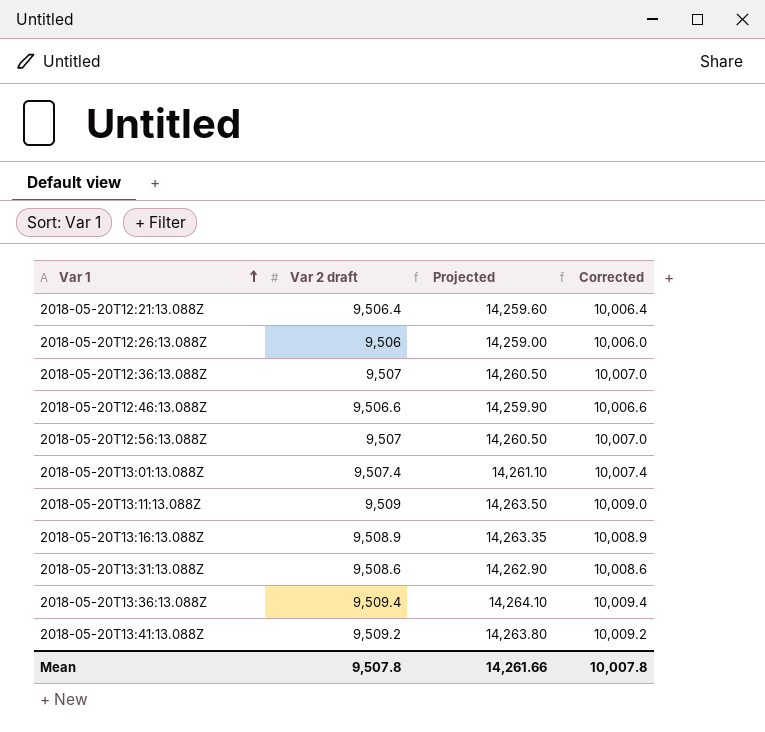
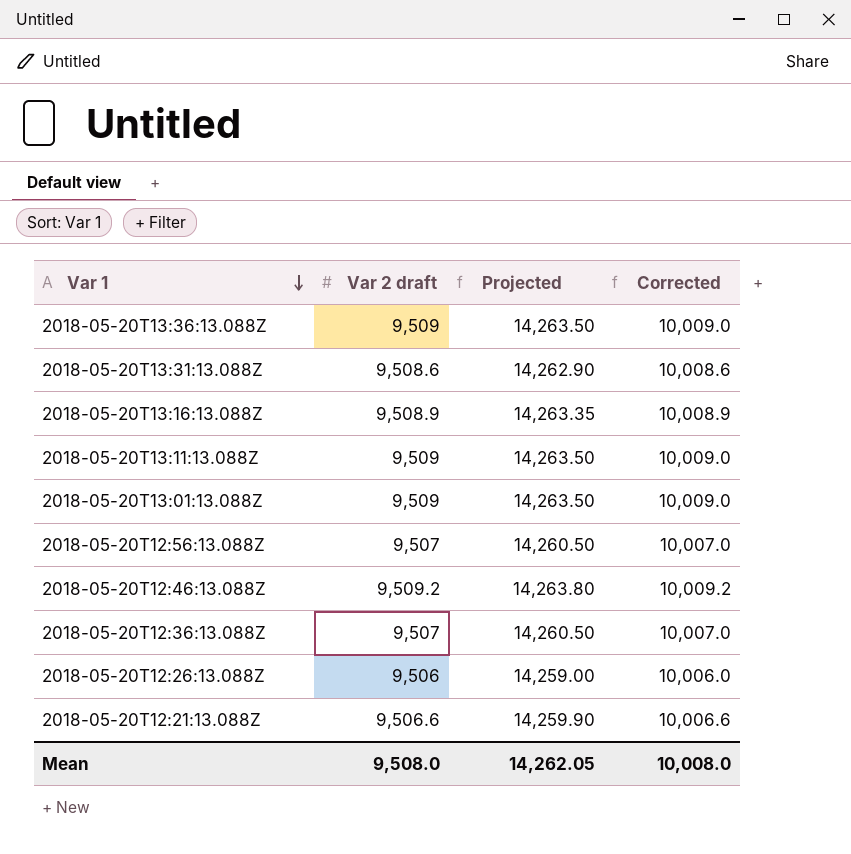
row order: Var 1 ascending -> Var 1 descending
row 2018-05-20T13:41:13.088Z: 9,509.2 | 14,263.80 | 10,009.2 -> none
2018-05-20T13:36:13.088Z | Var 2 draft: 9,509.4 -> 9,509
2018-05-20T13:36:13.088Z | Projected: 14,264.10 -> 14,263.50
2018-05-20T13:36:13.088Z | Corrected: 10,009.4 -> 10,009.0
2018-05-20T13:01:13.088Z | Var 2 draft: 9,507.4 -> 9,509
2018-05-20T13:01:13.088Z | Projected: 14,261.10 -> 14,263.50
2018-05-20T13:01:13.088Z | Corrected: 10,007.4 -> 10,009.0
2018-05-20T12:46:13.088Z | Var 2 draft: 9,506.6 -> 9,509.2
2018-05-20T12:46:13.088Z | Projected: 14,259.90 -> 14,263.80
2018-05-20T12:46:13.088Z | Corrected: 10,006.6 -> 10,009.2
2018-05-20T12:21:13.088Z | Var 2 draft: 9,506.4 -> 9,506.6
2018-05-20T12:21:13.088Z | Projected: 14,259.60 -> 14,259.90
2018-05-20T12:21:13.088Z | Corrected: 10,006.4 -> 10,006.6
Mean | Var 2 draft: 9,507.8 -> 9,508.0
Mean | Projected: 14,261.66 -> 14,262.05
Mean | Corrected: 10,007.8 -> 10,008.0

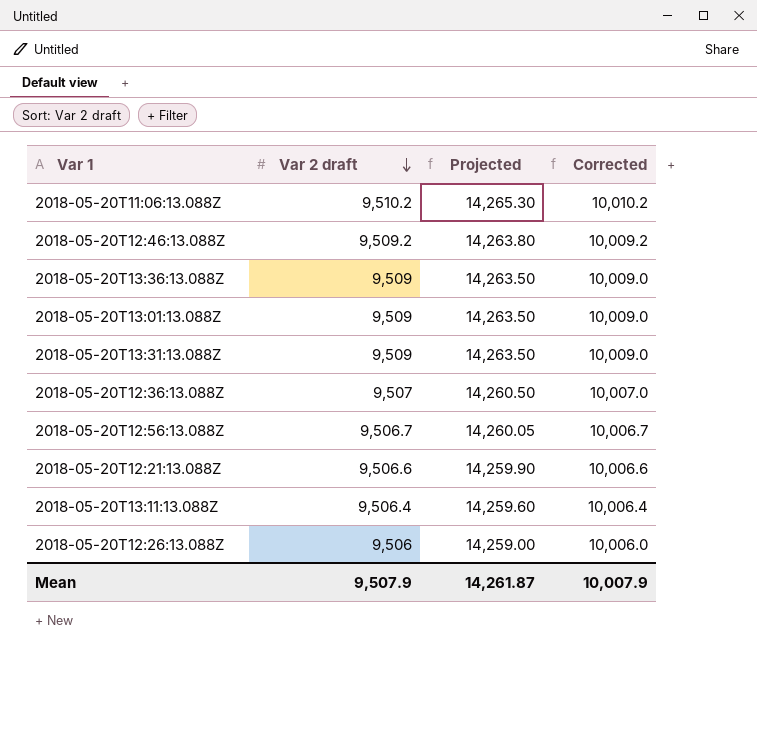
row order: Var 1 descending -> Var 2 draft descending
row 2018-05-20T13:16:13.088Z: 9,508.9 | 14,263.35 | 10,008.9 -> none
row 2018-05-20T11:06:13.088Z: none -> 9,510.2 | 14,265.30 | 10,010.2
2018-05-20T13:31:13.088Z | Var 2 draft: 9,508.6 -> 9,509
2018-05-20T13:31:13.088Z | Projected: 14,262.90 -> 14,263.50
2018-05-20T13:31:13.088Z | Corrected: 10,008.6 -> 10,009.0
2018-05-20T12:56:13.088Z | Var 2 draft: 9,507 -> 9,506.7
2018-05-20T12:56:13.088Z | Projected: 14,260.50 -> 14,260.05
2018-05-20T12:56:13.088Z | Corrected: 10,007.0 -> 10,006.7
2018-05-20T13:11:13.088Z | Var 2 draft: 9,509 -> 9,506.4
2018-05-20T13:11:13.088Z | Projected: 14,263.50 -> 14,259.60
2018-05-20T13:11:13.088Z | Corrected: 10,009.0 -> 10,006.4
Mean | Var 2 draft: 9,508.0 -> 9,507.9
Mean | Projected: 14,262.05 -> 14,261.87
Mean | Corrected: 10,008.0 -> 10,007.9

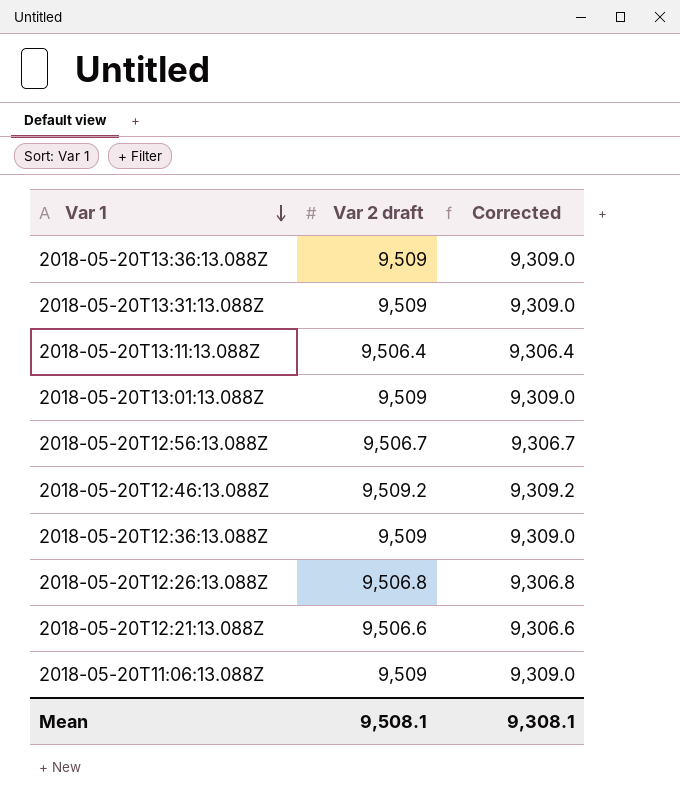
row order: Var 2 draft descending -> Var 1 descending
column Projected | formula: [Var 2 draft] * 1.5 -> none
column Corrected | formula: [Var 2 draft] + 500 -> [Var 2 draft] - 200
2018-05-20T12:36:13.088Z | Var 2 draft: 9,507 -> 9,509
2018-05-20T12:26:13.088Z | Var 2 draft: 9,506 -> 9,506.8
2018-05-20T11:06:13.088Z | Var 2 draft: 9,510.2 -> 9,509
Mean | Var 2 draft: 9,507.9 -> 9,508.1
Mean | Corrected: 10,007.9 -> 9,308.1

